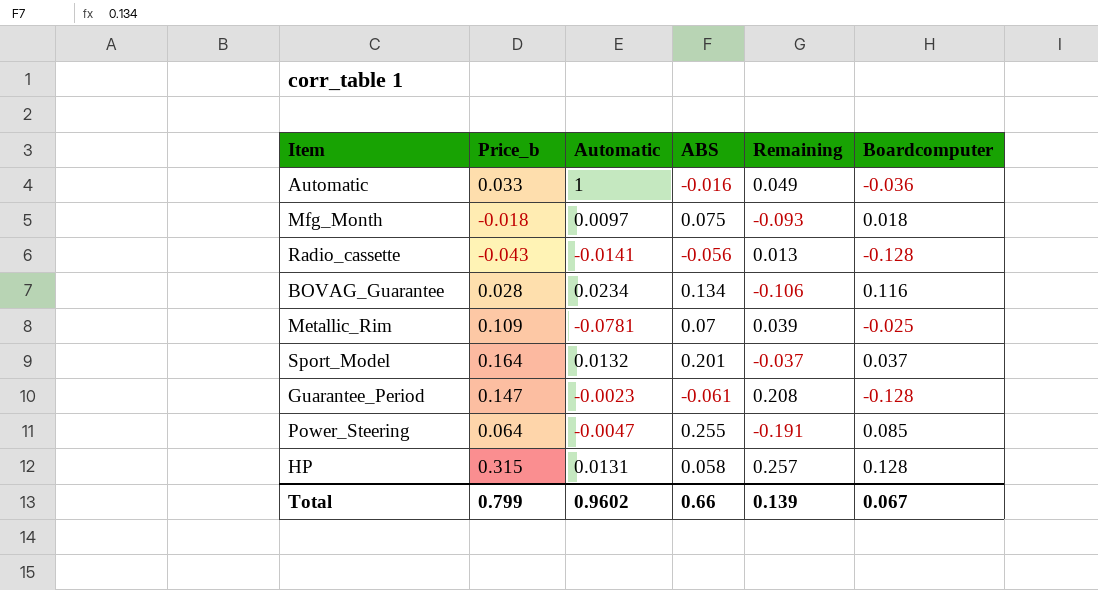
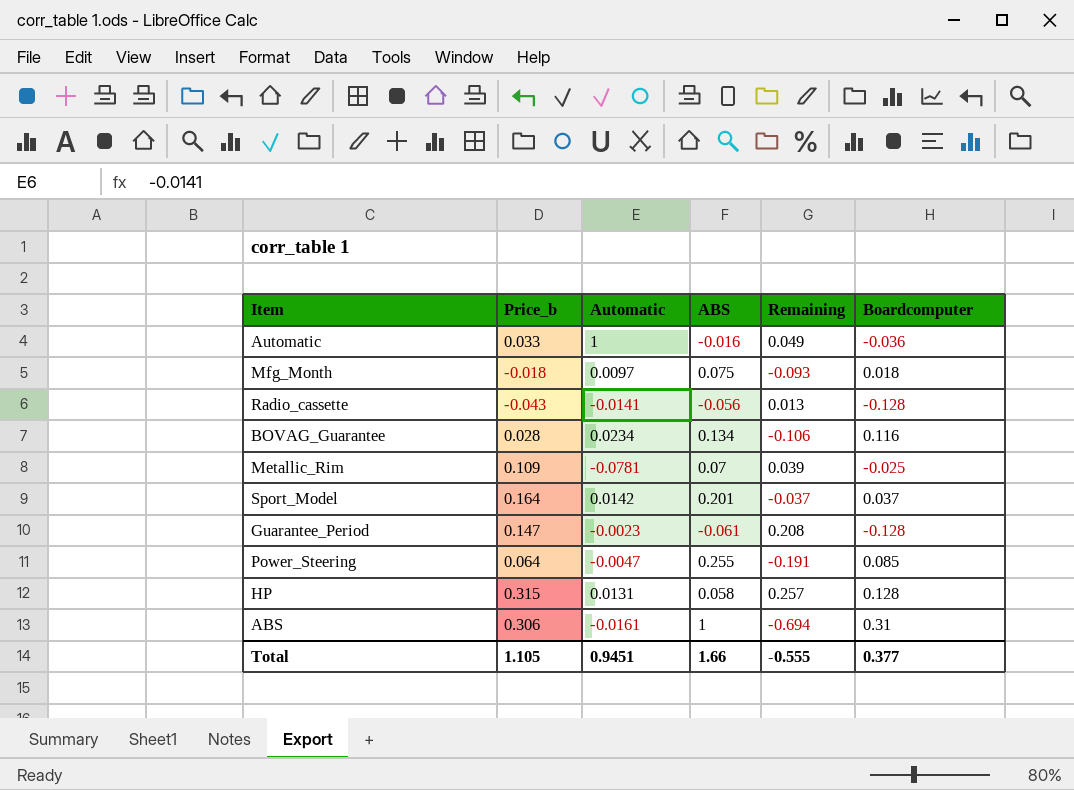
Sport_Model | Automatic: 0.0132 -> 0.0142
row ABS: none -> 0.306 | -0.0161 | 1 | -0.694 | 0.31
Total | Price_b: 0.799 -> 1.105
Total | Automatic: 0.9602 -> 0.9451
Total | ABS: 0.66 -> 1.66
Total | Remaining: 0.139 -> -0.555
Total | Boardcomputer: 0.067 -> 0.377

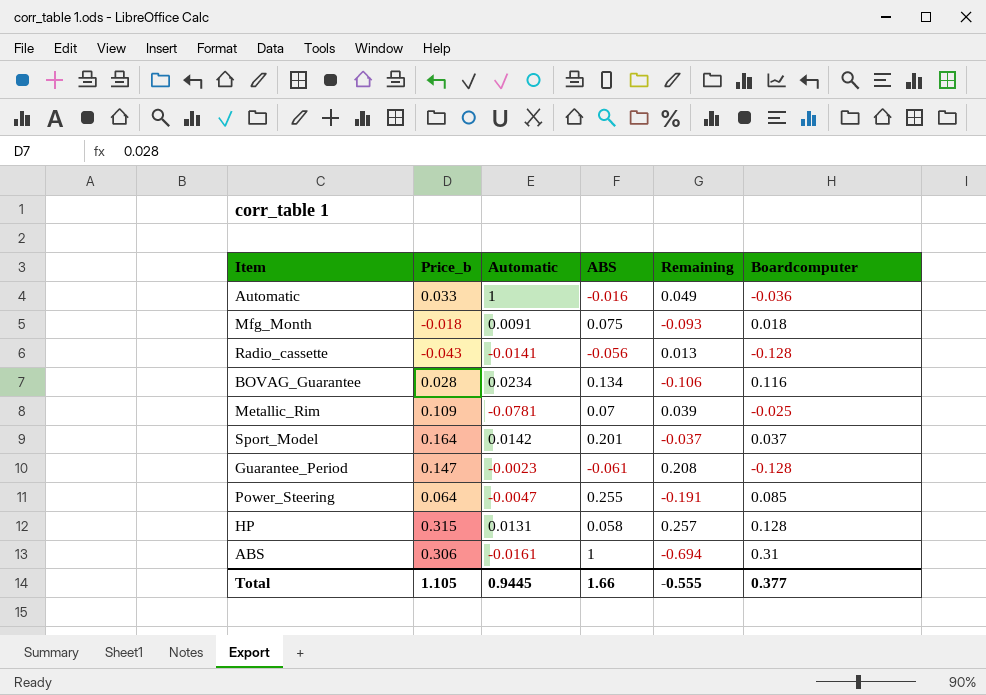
Mfg_Month | Automatic: 0.0097 -> 0.0091
Total | Automatic: 0.9451 -> 0.9445

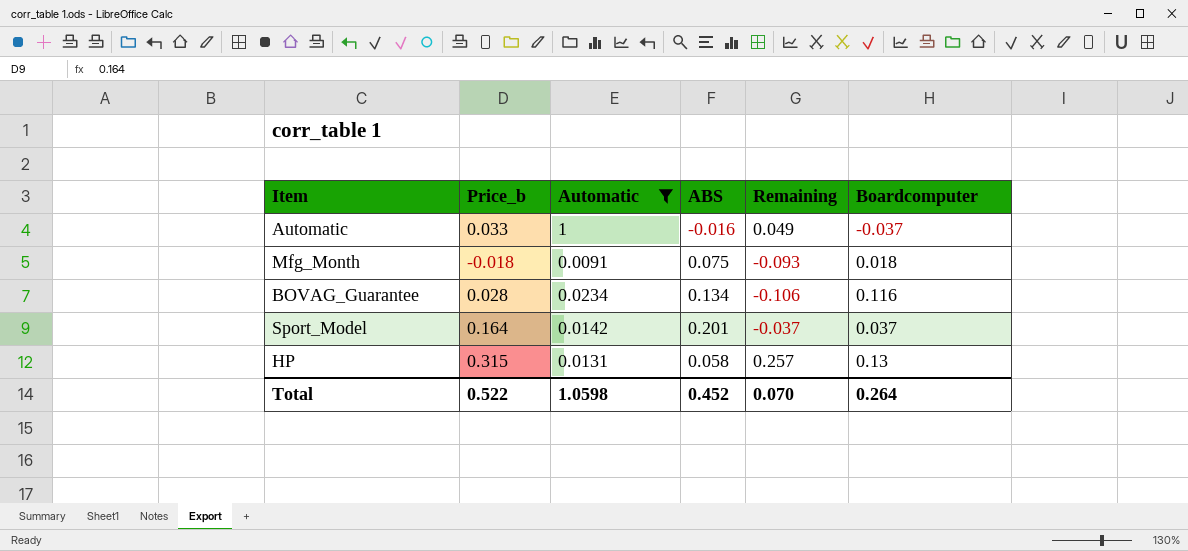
filter: none -> Automatic >= 0.0091
Automatic | Boardcomputer: -0.036 -> -0.037
HP | Boardcomputer: 0.128 -> 0.13
Total | Price_b: 1.105 -> 0.522
Total | Automatic: 0.9445 -> 1.0598
Total | ABS: 1.66 -> 0.452
Total | Remaining: -0.555 -> 0.070
Total | Boardcomputer: 0.377 -> 0.264

